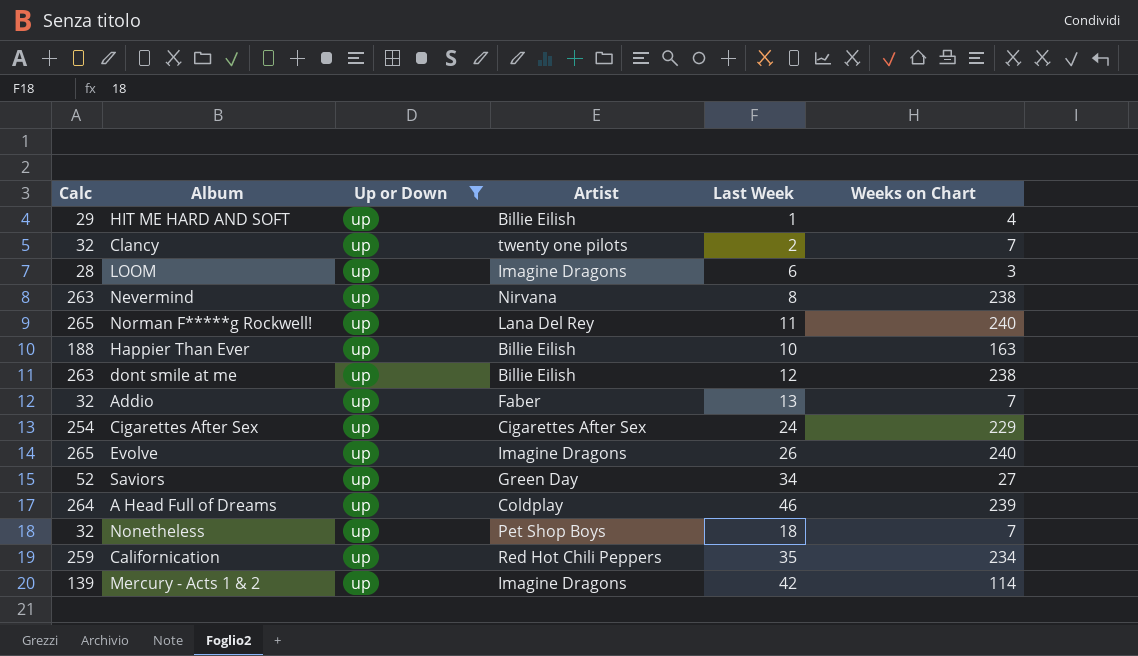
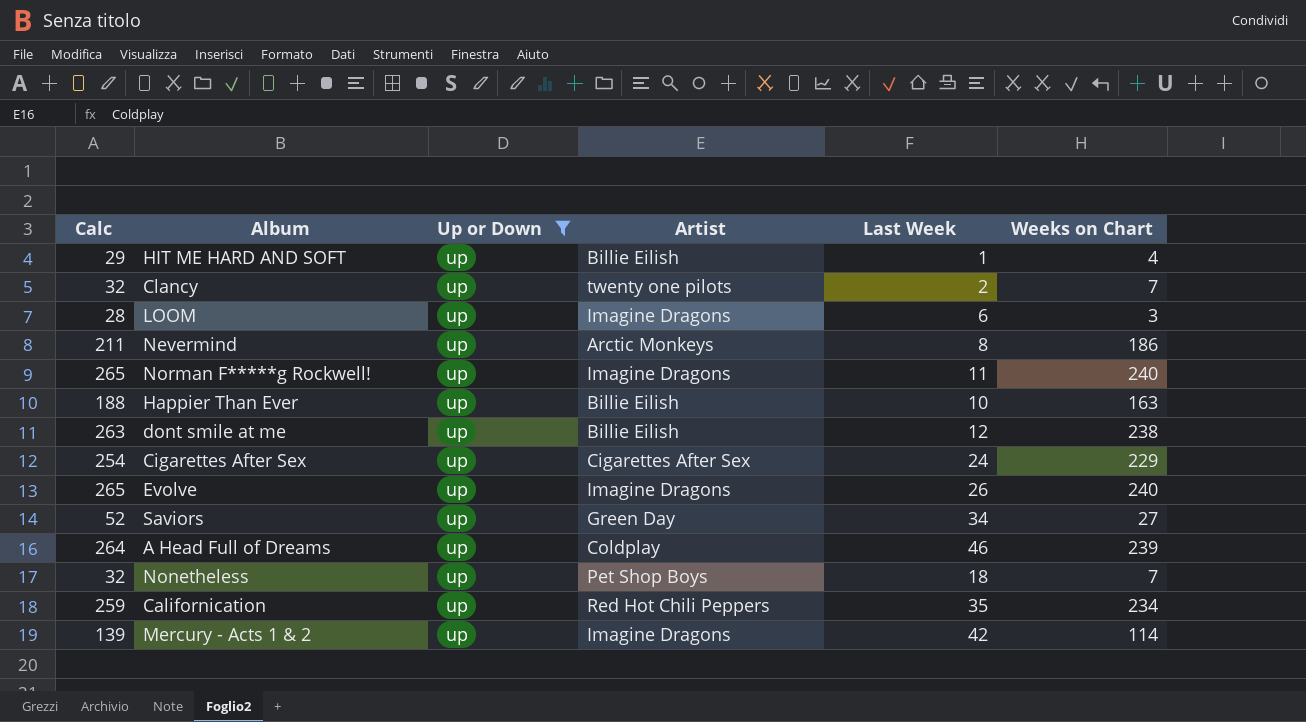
row Addio: 32 | up | Faber | 13 | 7 -> none
Nevermind | Calc: 263 -> 211
Nevermind | Artist: Nirvana -> Arctic Monkeys
Nevermind | Weeks on Chart: 238 -> 186
Norman F*****g Rockwell! | Artist: Lana Del Rey -> Imagine Dragons

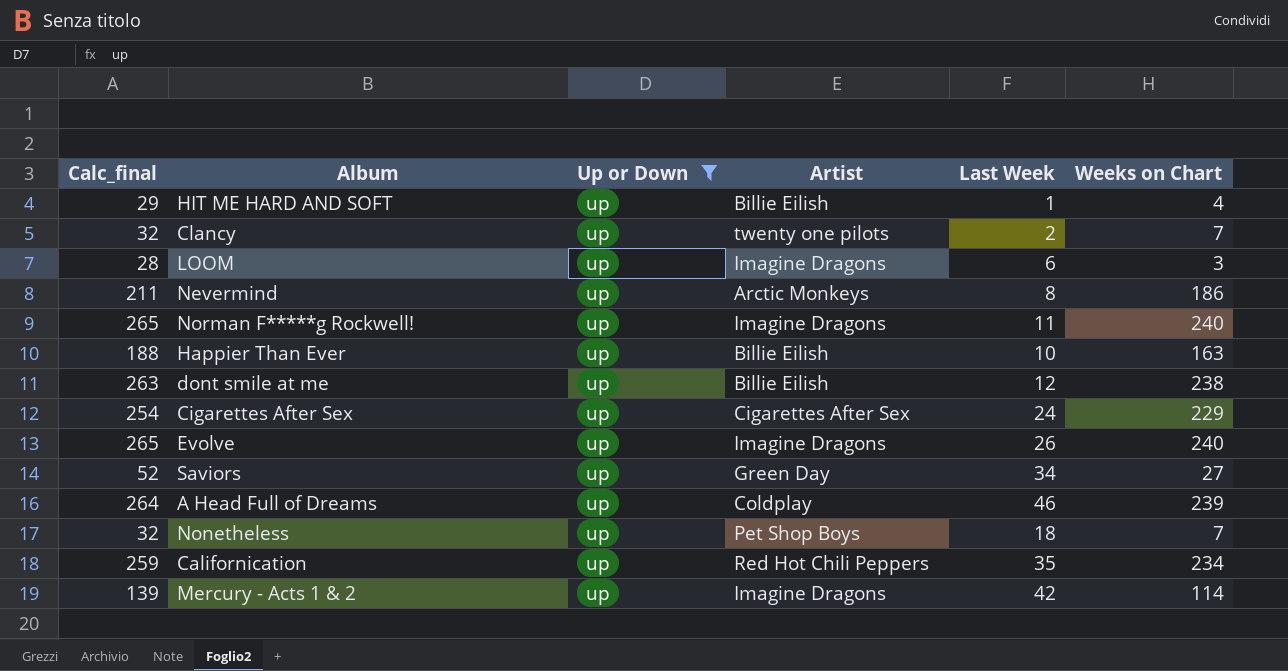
column name: Calc -> Calc_final

